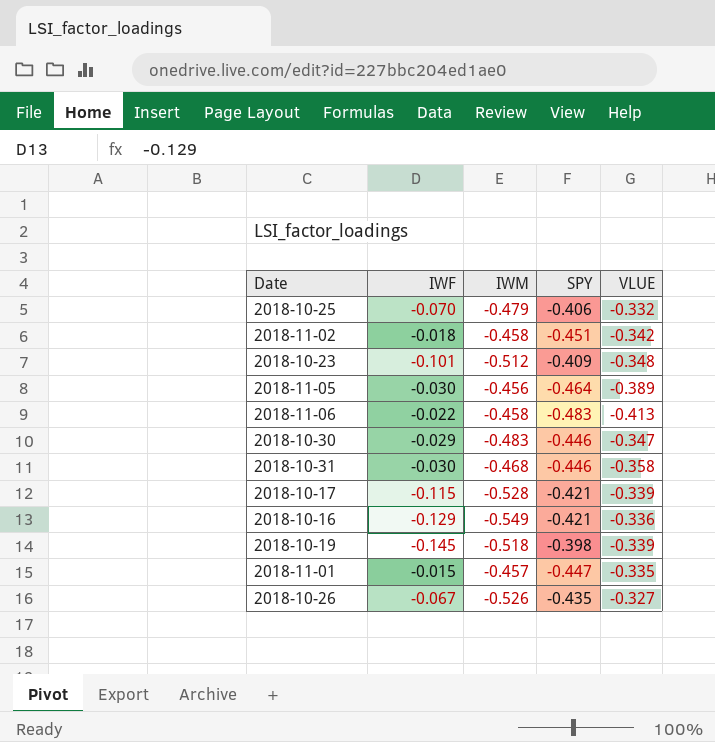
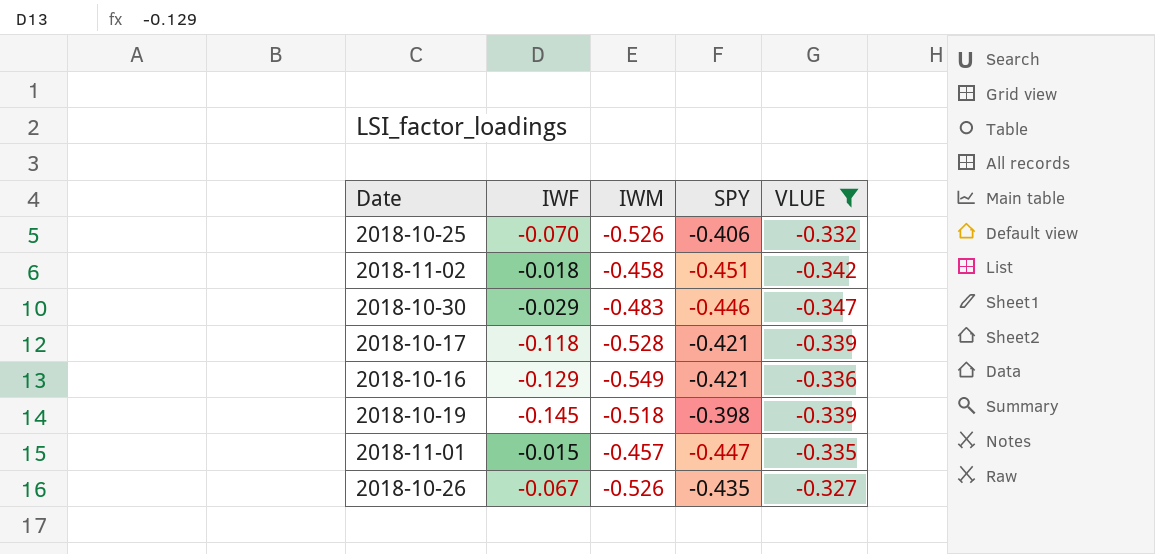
filter: none -> VLUE >= -0.347
2018-10-25 | IWM: -0.479 -> -0.526
2018-10-17 | IWF: -0.115 -> -0.118

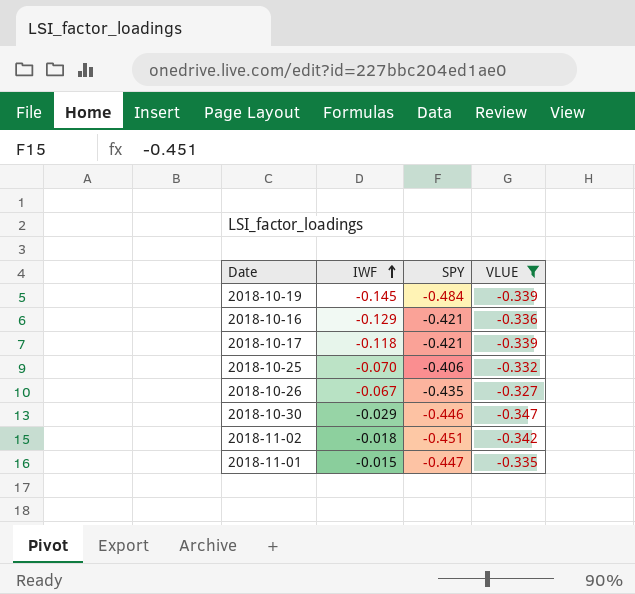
row order: none -> IWF ascending
column IWM | position: 3 -> none
2018-10-19 | SPY: -0.398 -> -0.484

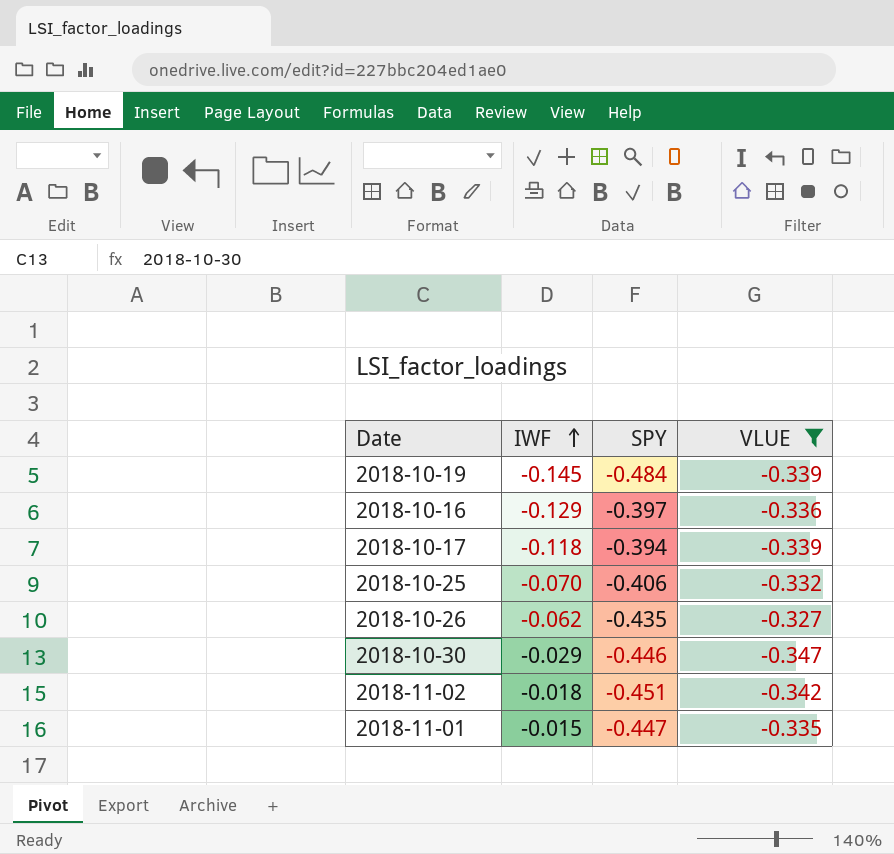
2018-10-16 | SPY: -0.421 -> -0.397
2018-10-17 | SPY: -0.421 -> -0.394
2018-10-26 | IWF: -0.067 -> -0.062

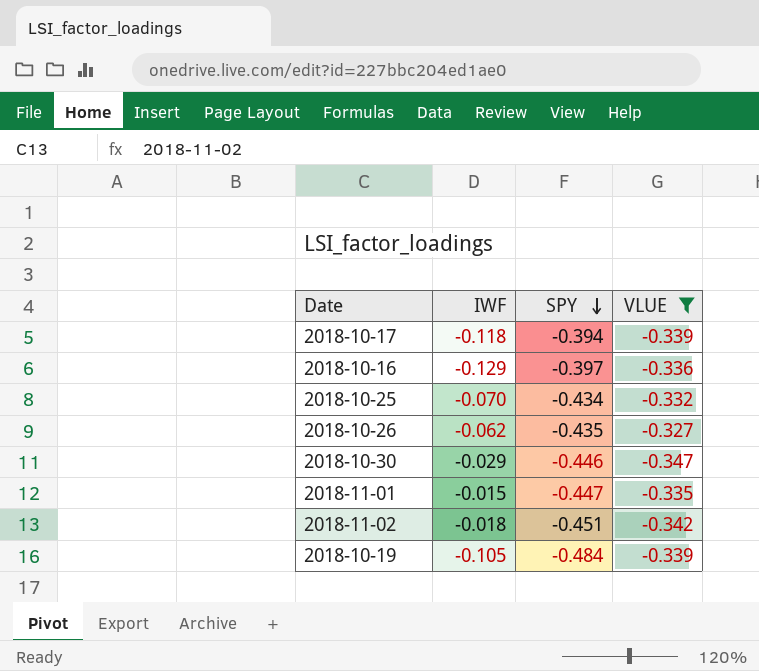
row order: IWF ascending -> SPY descending
2018-10-25 | SPY: -0.406 -> -0.434
2018-10-19 | IWF: -0.145 -> -0.105

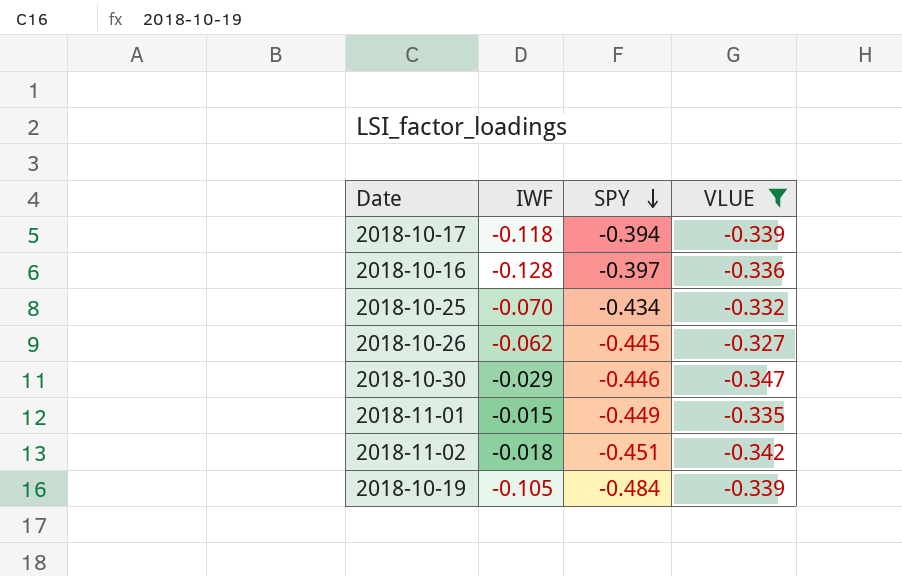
2018-10-16 | IWF: -0.129 -> -0.128
2018-10-26 | SPY: -0.435 -> -0.445
2018-11-01 | SPY: -0.447 -> -0.449

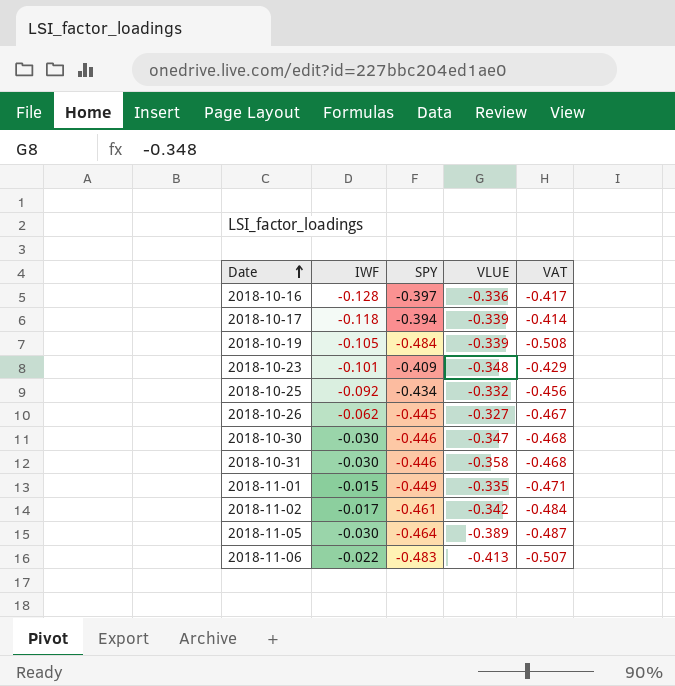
filter: VLUE >= -0.347 -> none
row order: SPY descending -> Date ascending
column VAT | formula: none -> [SPY] * 1.05
2018-10-25 | IWF: -0.070 -> -0.092
2018-10-30 | IWF: -0.029 -> -0.030
2018-11-02 | IWF: -0.018 -> -0.017
2018-11-02 | SPY: -0.451 -> -0.461

